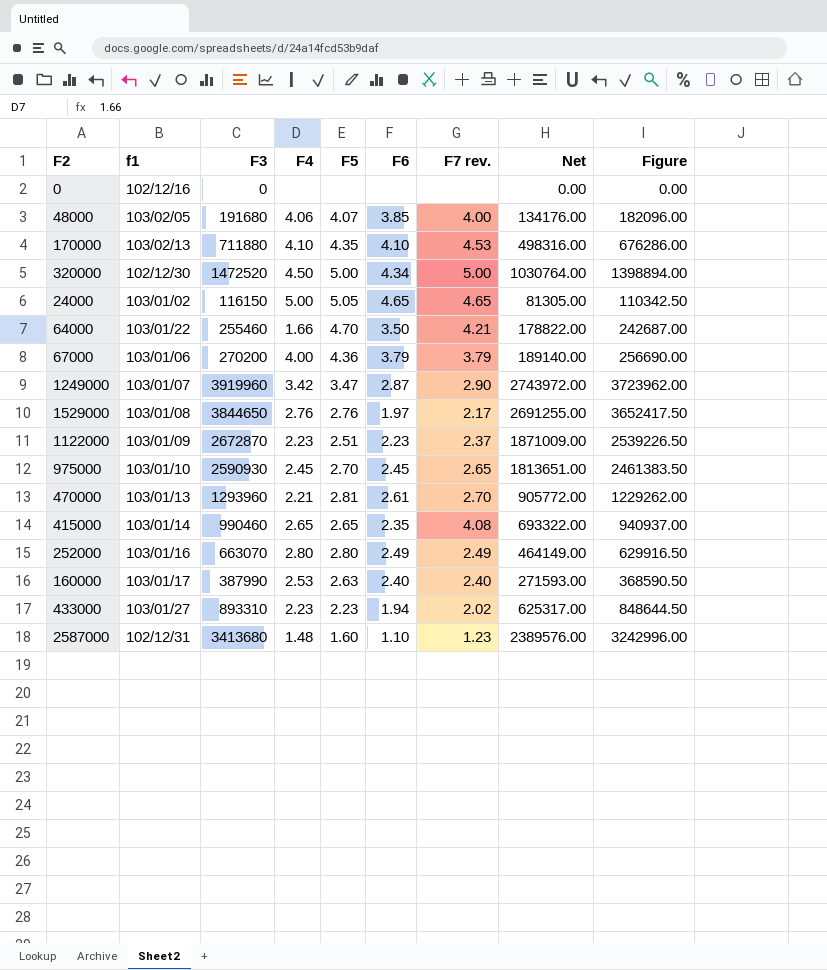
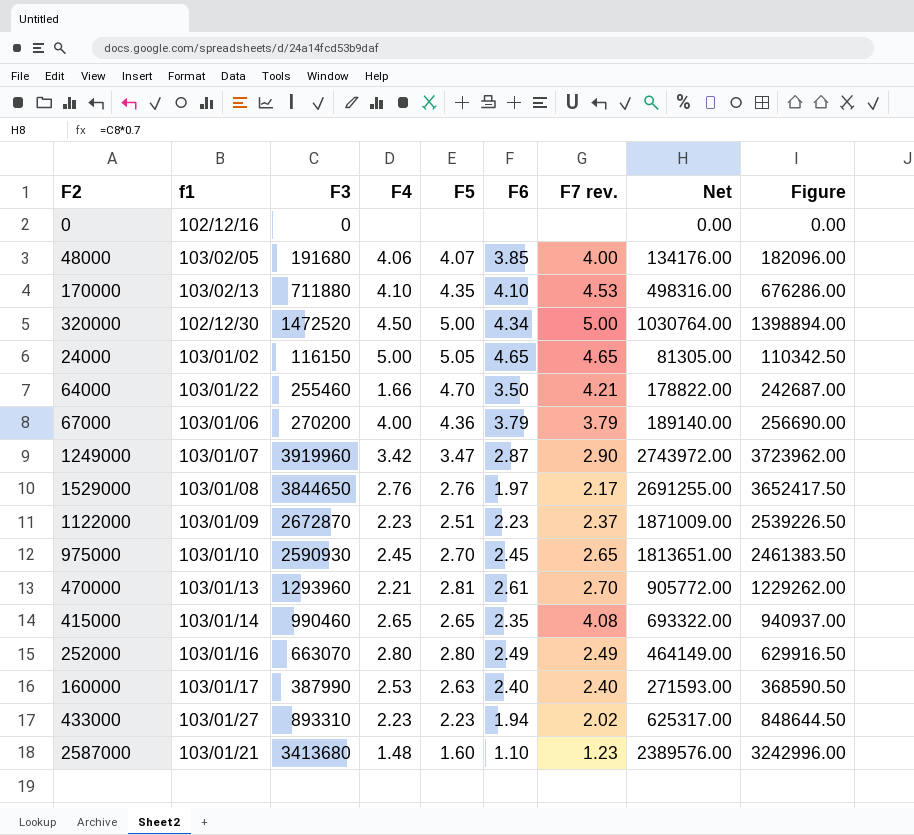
2587000 | f1: 102/12/31 -> 103/01/21

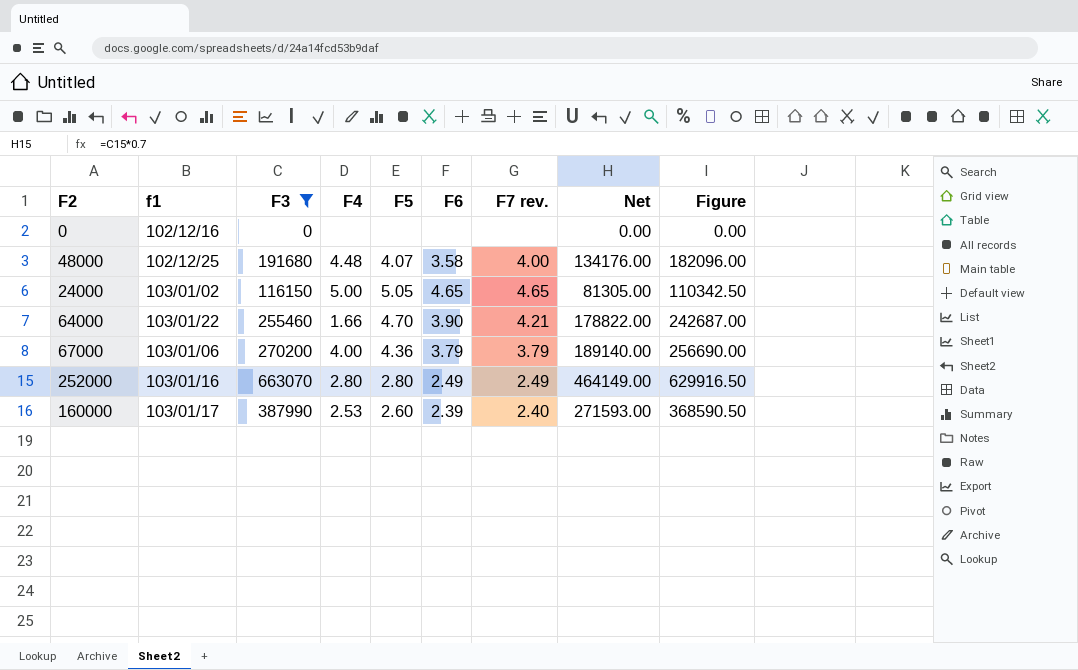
filter: none -> F3 <= 663070
48000 | f1: 103/02/05 -> 102/12/25
48000 | F4: 4.06 -> 4.48
48000 | F6: 3.85 -> 3.58
64000 | F6: 3.50 -> 3.90
160000 | F5: 2.63 -> 2.60
160000 | F6: 2.40 -> 2.39

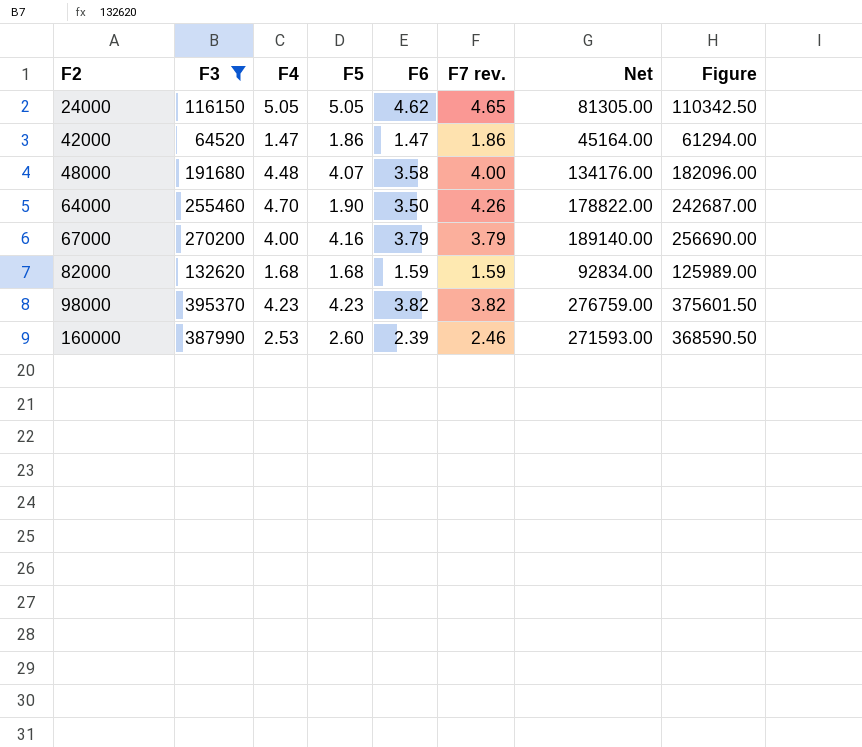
row order: none -> F2 ascending
column f1 | position: 2 -> none
row 0: 102/12/16 | 0 | none | none | none | none | 0.00 | 0.00 -> none
row 252000: 103/01/16 | 663070 | 2.80 | 2.80 | 2.49 | 2.49 | 464149.00 | 629916.50 -> none
24000 | F4: 5.00 -> 5.05
24000 | F6: 4.65 -> 4.62
row 42000: none -> 64520 | 1.47 | 1.86 | 1.47 | 1.86 | 45164.00 | 61294.00
64000 | F4: 1.66 -> 4.70
64000 | F5: 4.70 -> 1.90
64000 | F6: 3.90 -> 3.50
64000 | F7 rev.: 4.21 -> 4.26
67000 | F5: 4.36 -> 4.16
row 82000: none -> 132620 | 1.68 | 1.68 | 1.59 | 1.59 | 92834.00 | 125989.00
row 98000: none -> 395370 | 4.23 | 4.23 | 3.82 | 3.82 | 276759.00 | 375601.50
160000 | F7 rev.: 2.40 -> 2.46

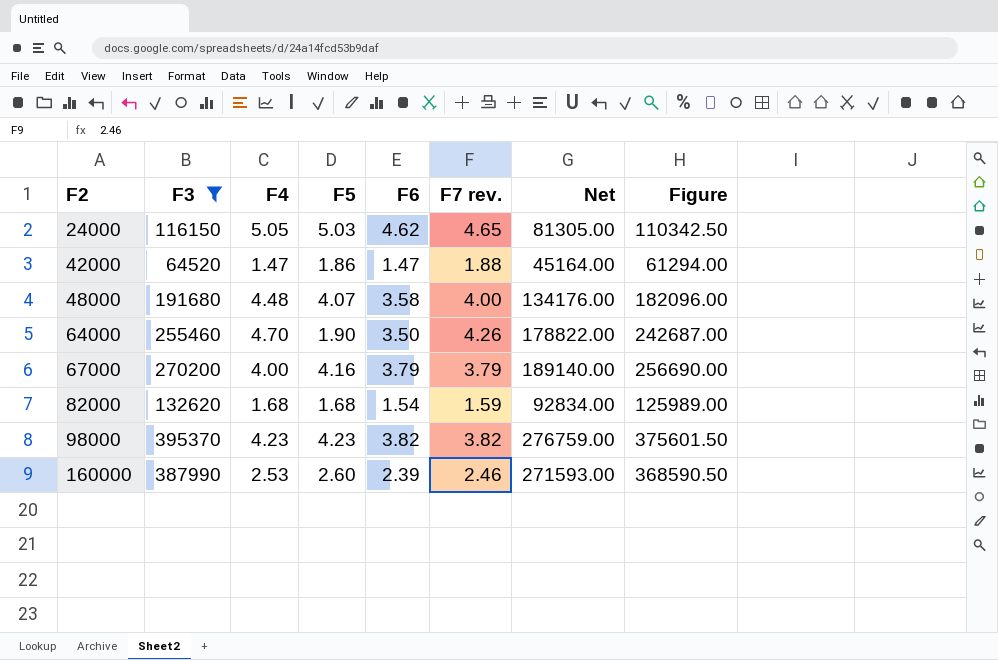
24000 | F5: 5.05 -> 5.03
42000 | F7 rev.: 1.86 -> 1.88
82000 | F6: 1.59 -> 1.54

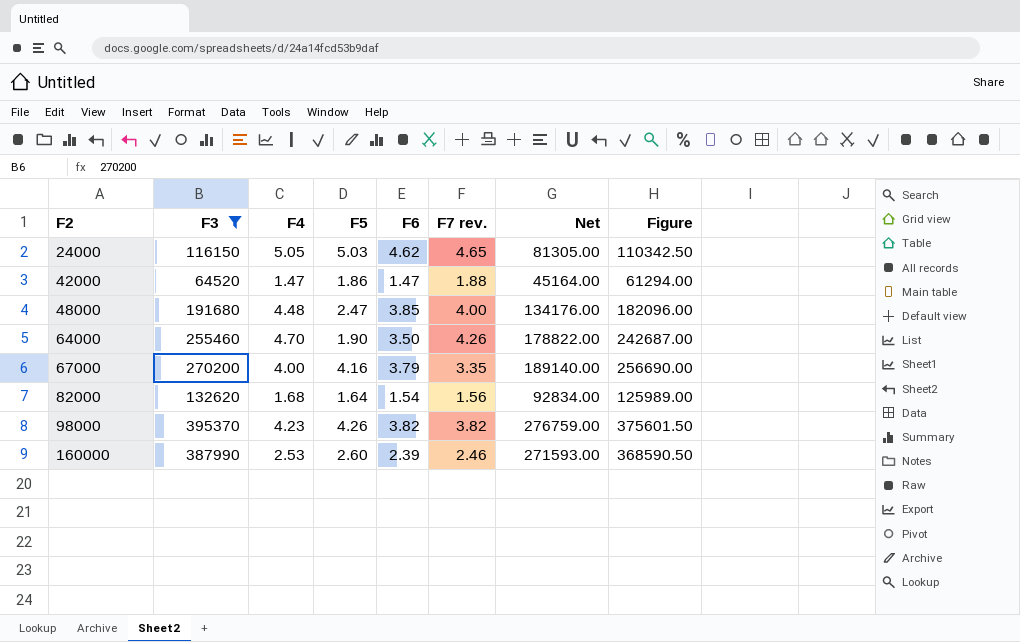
48000 | F5: 4.07 -> 2.47
48000 | F6: 3.58 -> 3.85
67000 | F7 rev.: 3.79 -> 3.35
82000 | F5: 1.68 -> 1.64
82000 | F7 rev.: 1.59 -> 1.56
98000 | F5: 4.23 -> 4.26

